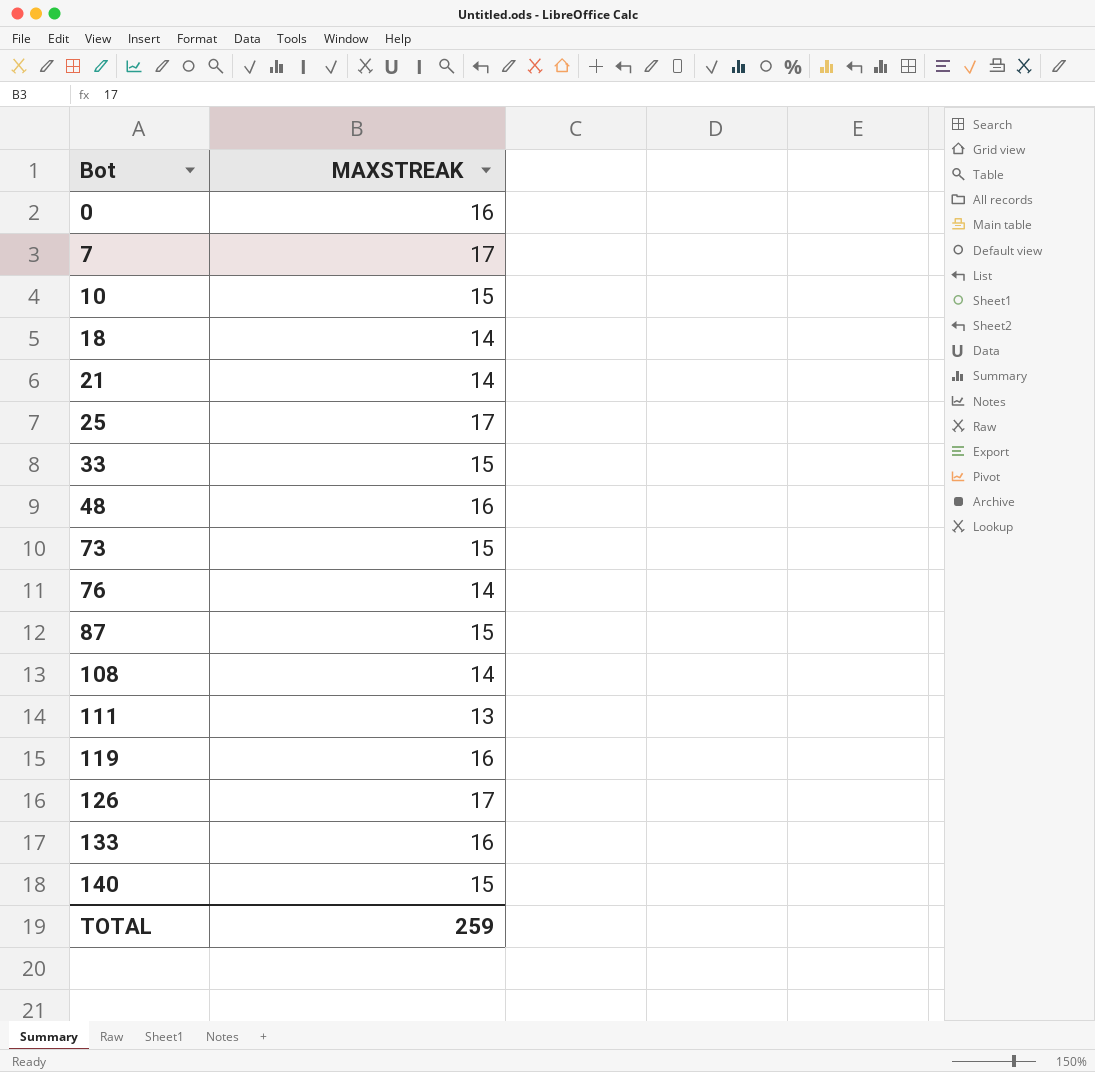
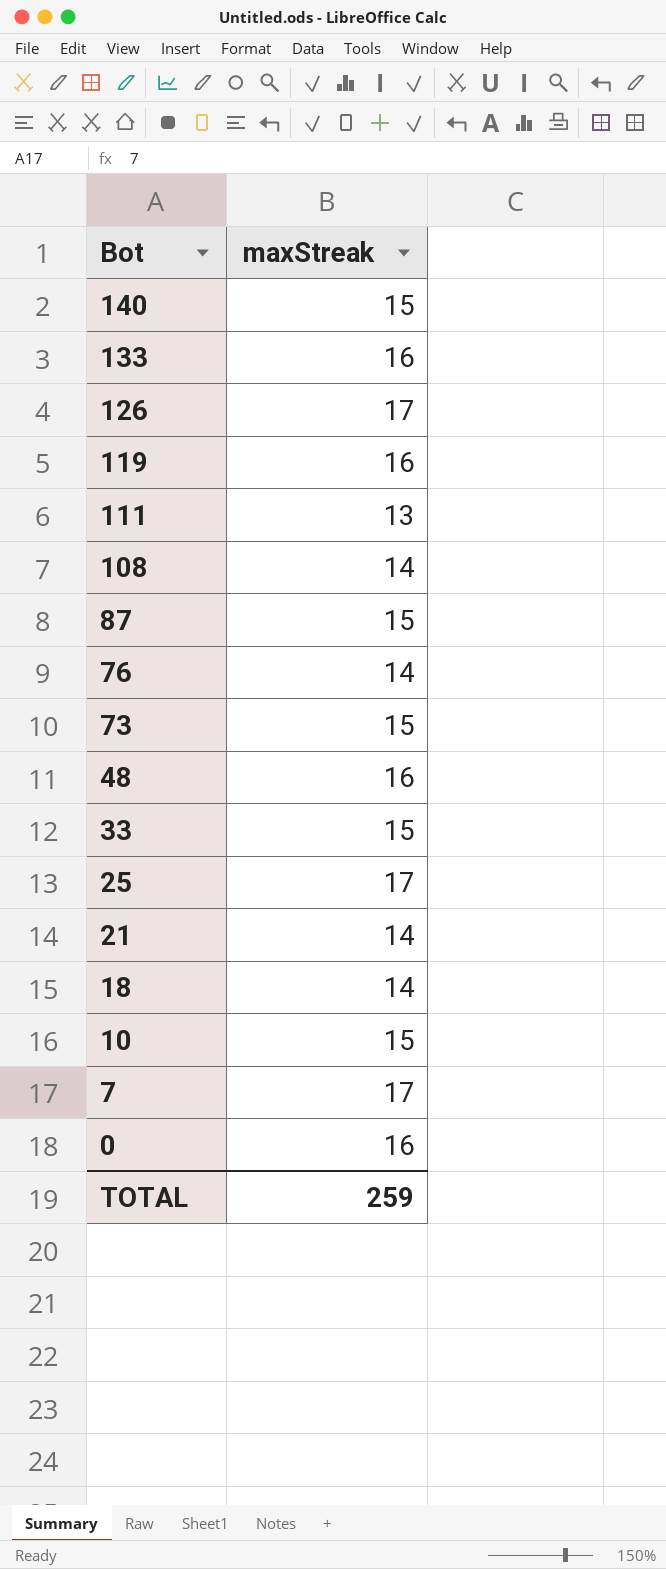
row order: Bot ascending -> Bot descending
column name: MAXSTREAK -> maxStreak

